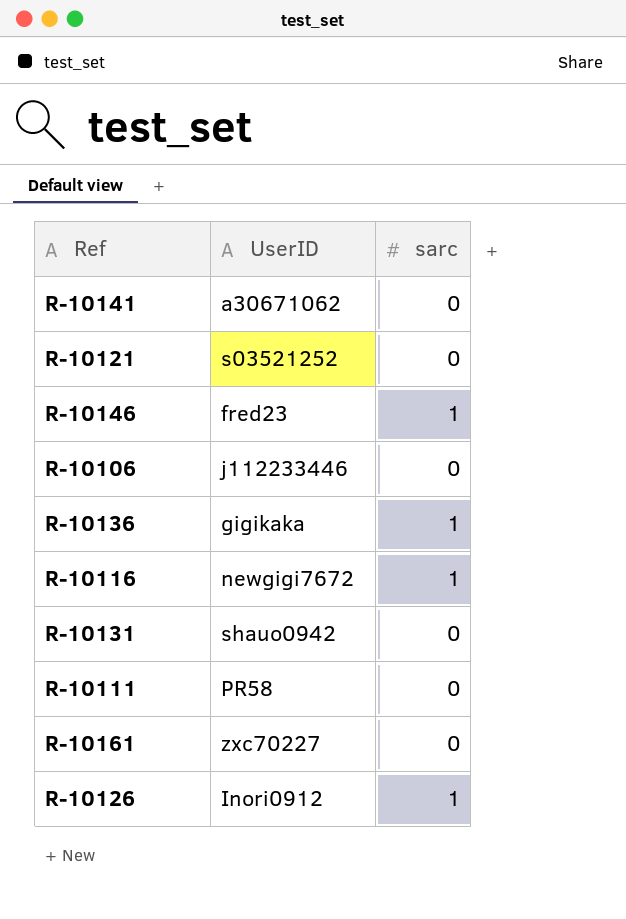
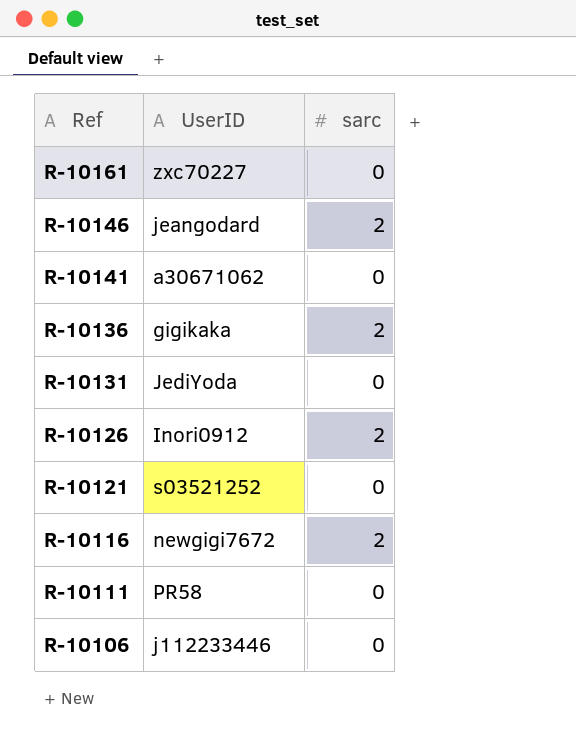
row order: none -> Ref descending
R-10146 | UserID: fred23 -> jeangodard
R-10146 | sarc: 1 -> 2
R-10136 | sarc: 1 -> 2
R-10131 | UserID: shauo0942 -> JediYoda
R-10126 | sarc: 1 -> 2
R-10116 | sarc: 1 -> 2

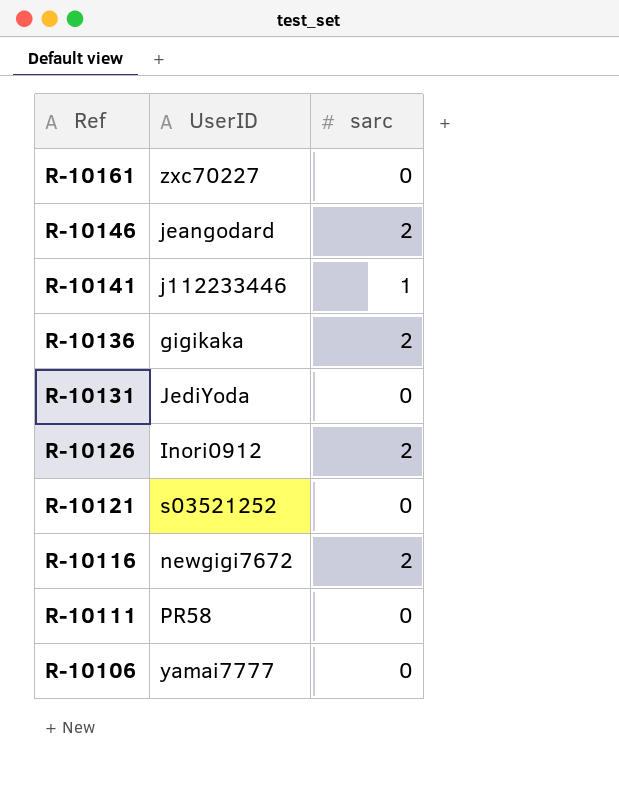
R-10141 | UserID: a30671062 -> j112233446
R-10141 | sarc: 0 -> 1
R-10106 | UserID: j112233446 -> yamai7777

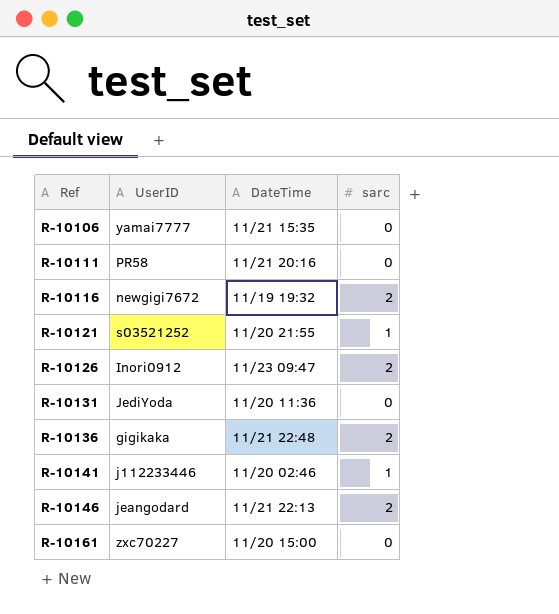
row order: Ref descending -> Ref ascending
column DateTime | position: none -> 3
R-10121 | sarc: 0 -> 1

